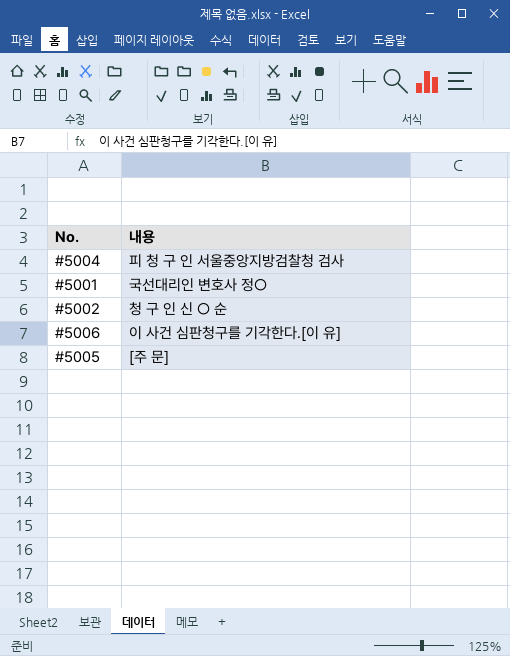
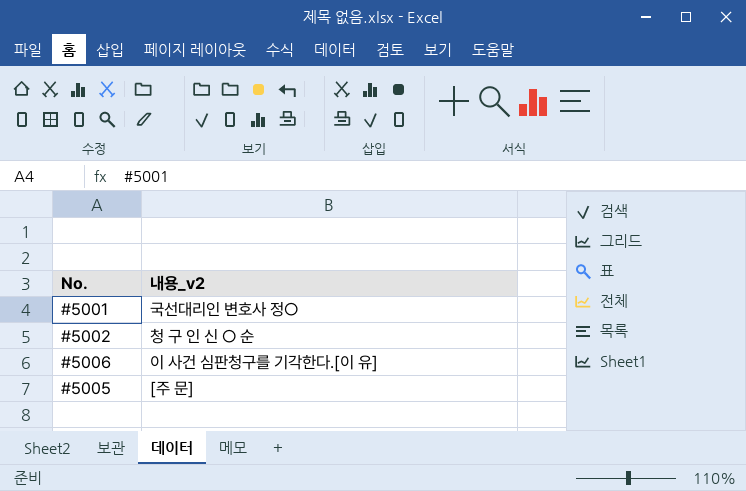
column name: 내용 -> 내용_v2
row #5004: 피 청 구 인 서울중앙지방검찰청 검사 -> none

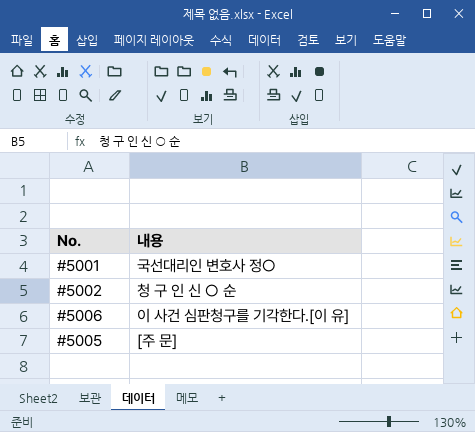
column name: 내용_v2 -> 내용

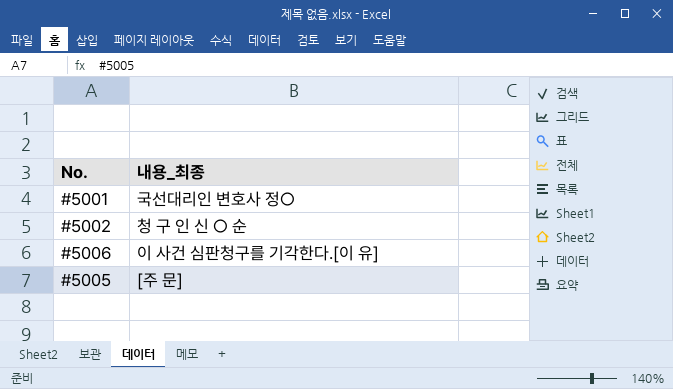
column name: 내용 -> 내용_최종

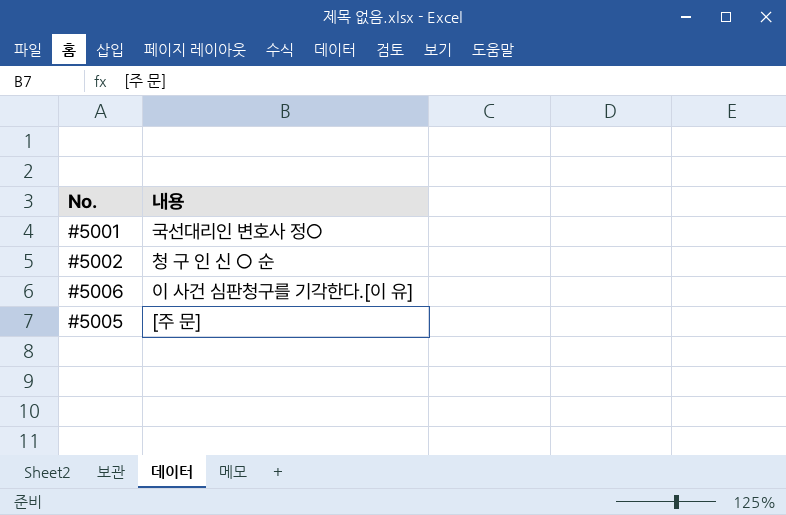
column name: 내용_최종 -> 내용

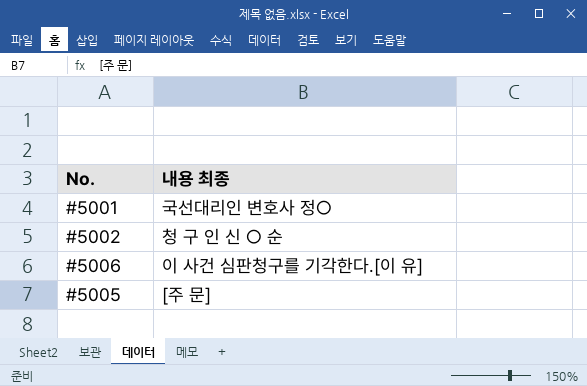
column name: 내용 -> 내용 최종

